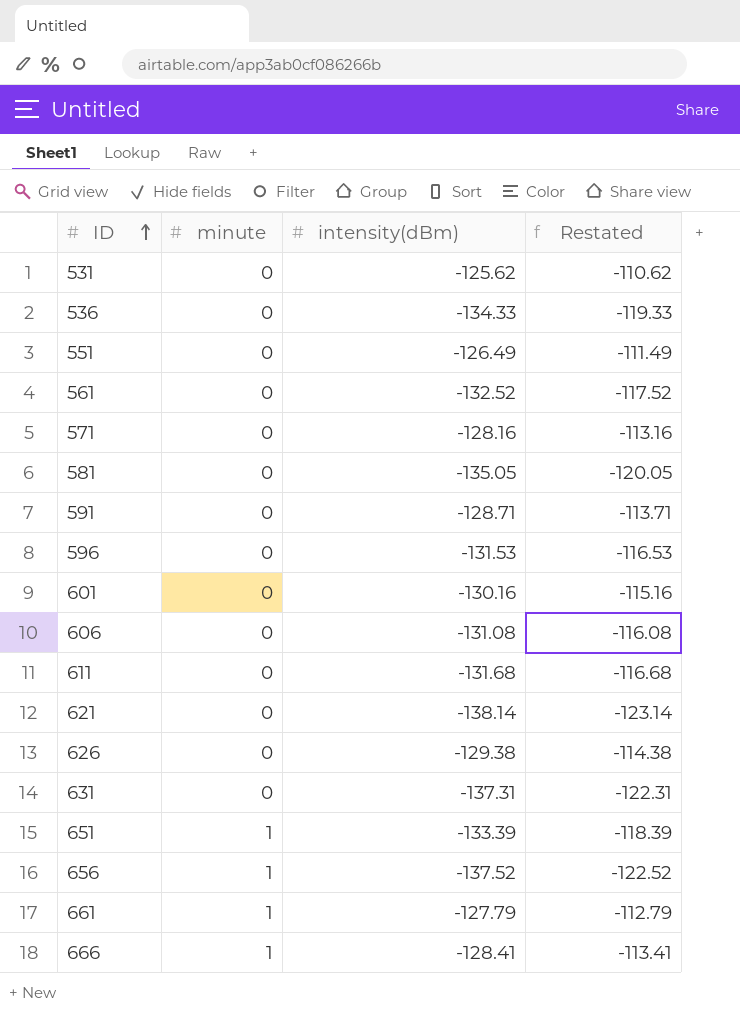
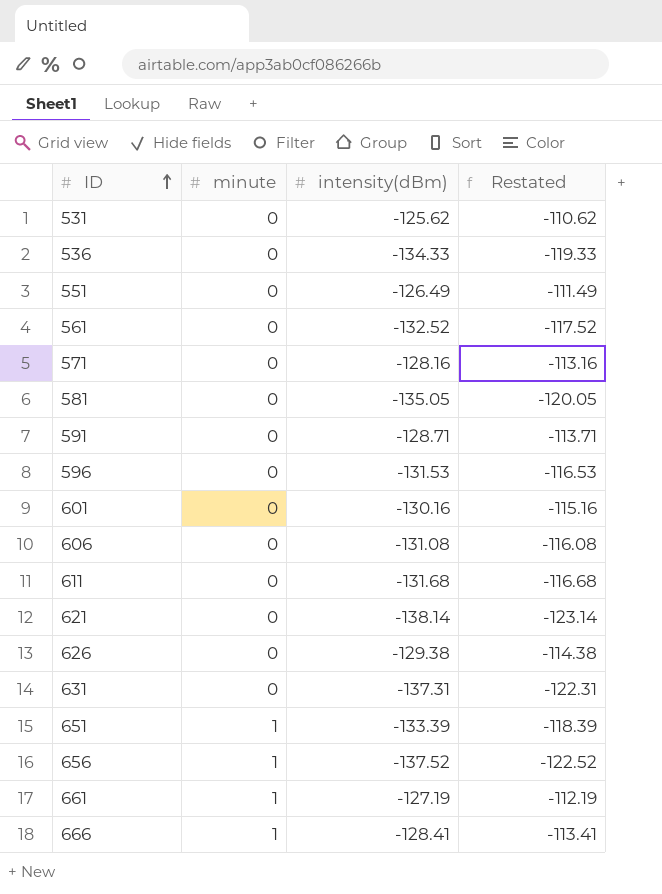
661 | intensity(dBm): -127.79 -> -127.19
661 | Restated: -112.79 -> -112.19

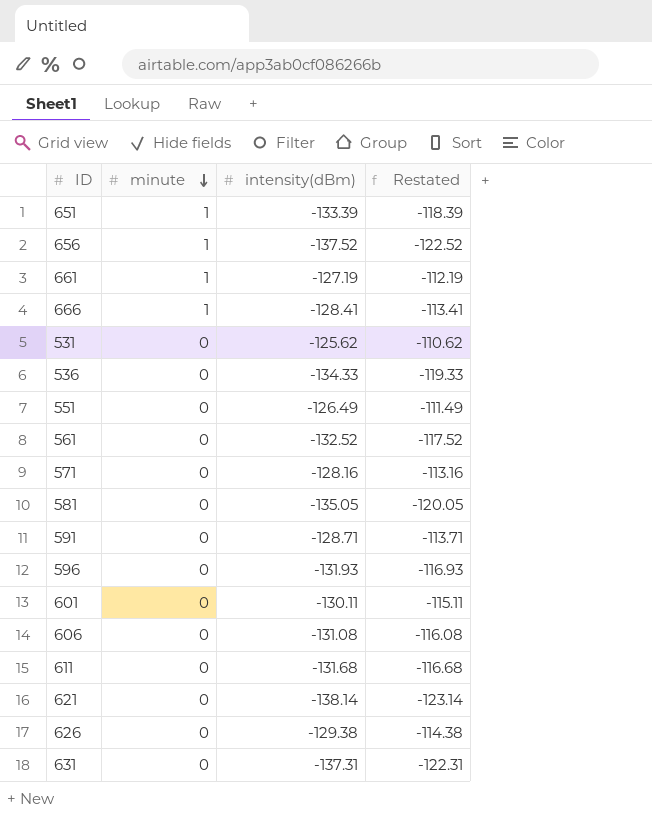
row order: ID ascending -> minute descending
596 | intensity(dBm): -131.53 -> -131.93
596 | Restated: -116.53 -> -116.93
601 | intensity(dBm): -130.16 -> -130.11
601 | Restated: -115.16 -> -115.11

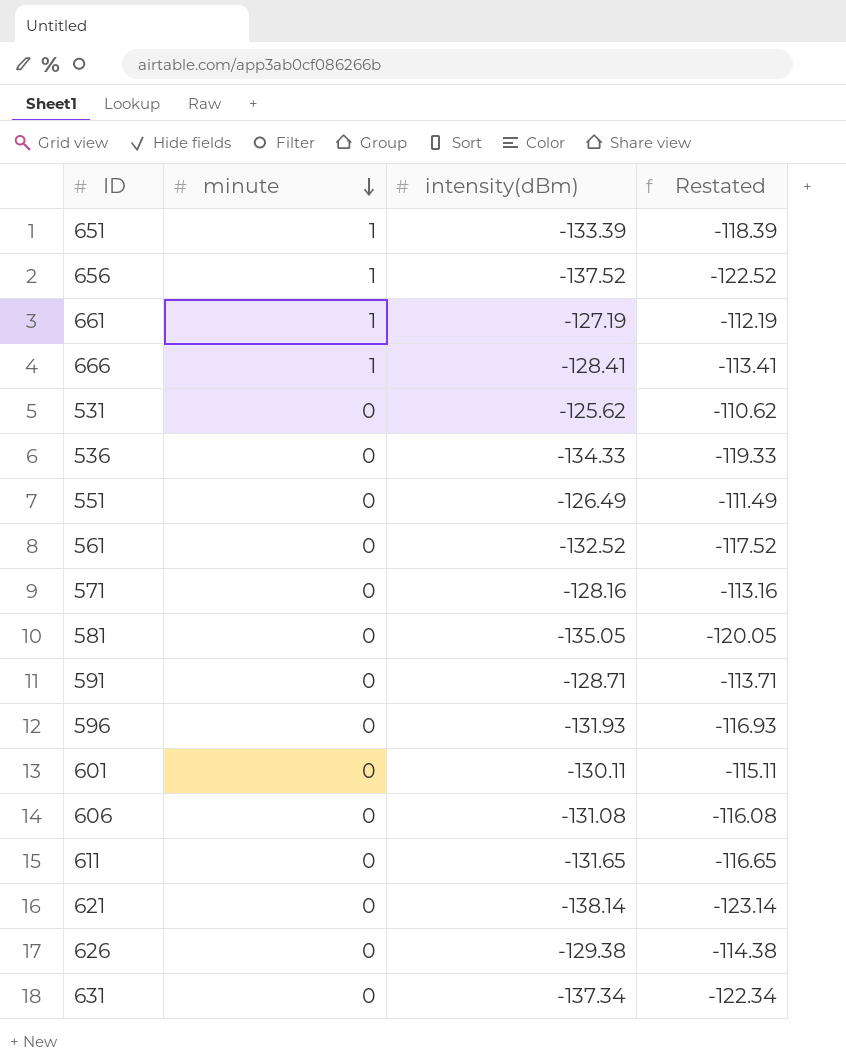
611 | intensity(dBm): -131.68 -> -131.65
611 | Restated: -116.68 -> -116.65
631 | intensity(dBm): -137.31 -> -137.34
631 | Restated: -122.31 -> -122.34

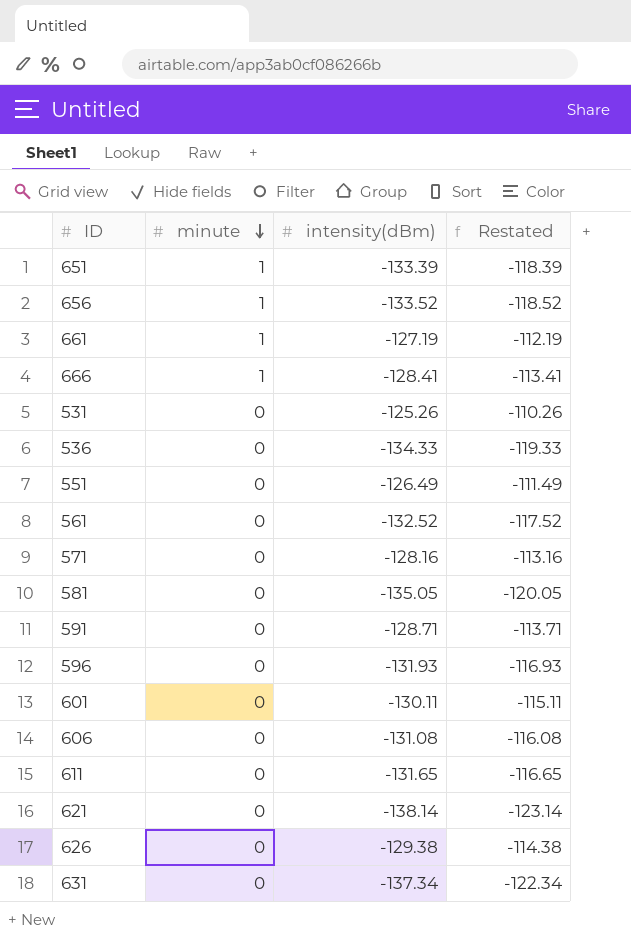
656 | intensity(dBm): -137.52 -> -133.52
656 | Restated: -122.52 -> -118.52
531 | intensity(dBm): -125.62 -> -125.26
531 | Restated: -110.62 -> -110.26

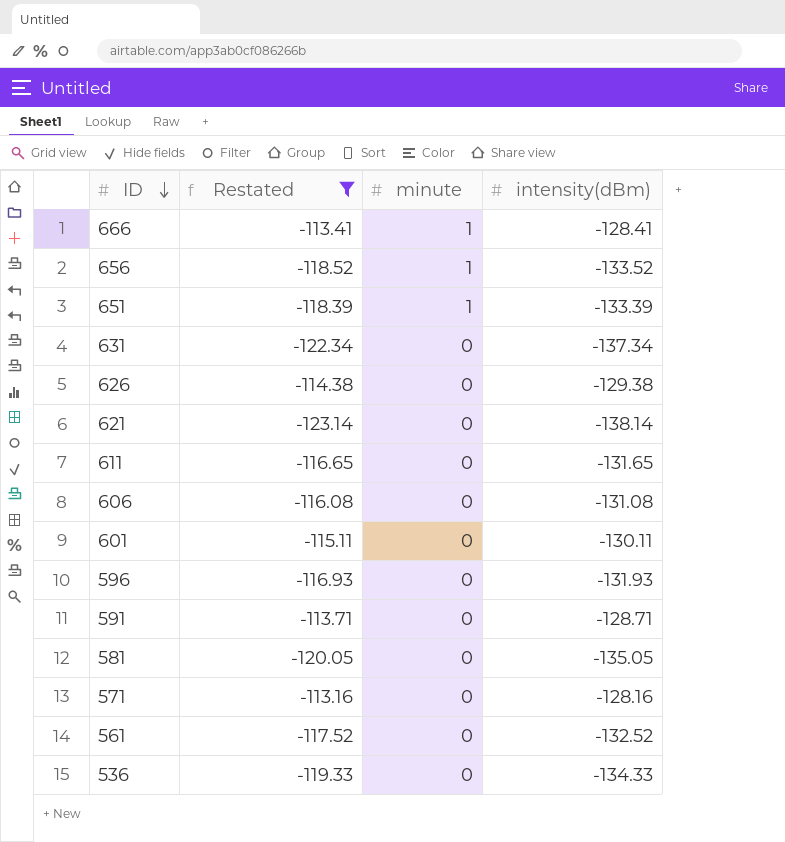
filter: none -> Restated <= -113.16
row order: minute descending -> ID descending
column Restated | position: 4 -> 2

